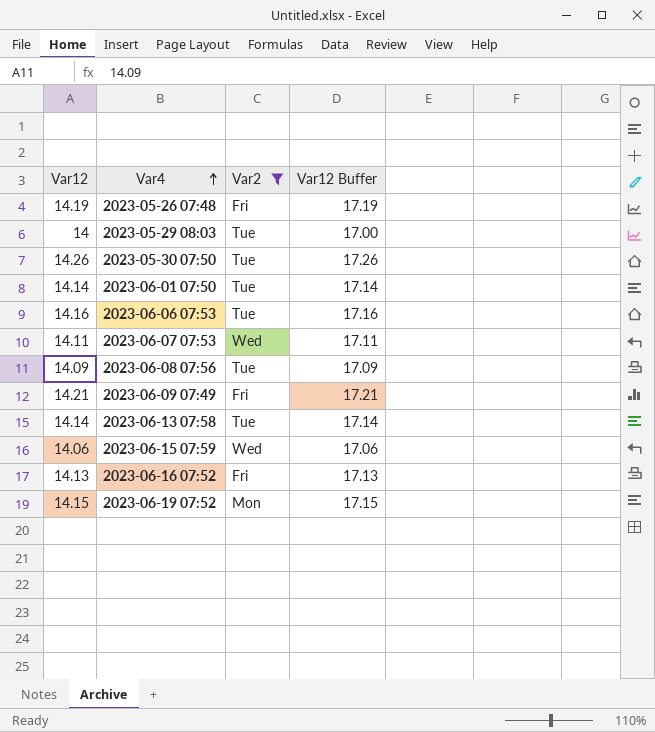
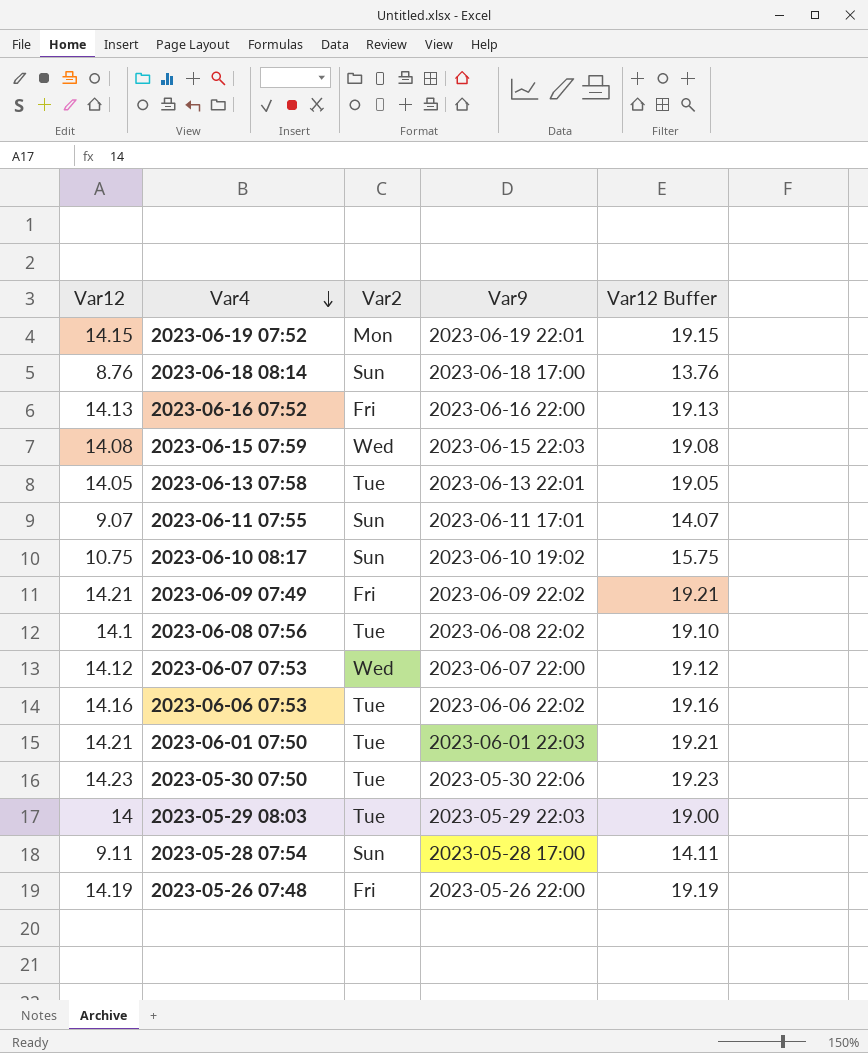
filter: Var2 != Sun -> none
row order: Var4 ascending -> Var4 descending
column Var9 | position: none -> 4
column Var12 Buffer | formula: [Var12] + 3 -> [Var12] + 5
2023-06-15 07:59 | Var12: 14.06 -> 14.08
2023-06-13 07:58 | Var12: 14.14 -> 14.05
2023-06-08 07:56 | Var12: 14.09 -> 14.1
2023-06-07 07:53 | Var12: 14.11 -> 14.12
2023-06-01 07:50 | Var12: 14.14 -> 14.21
2023-05-30 07:50 | Var12: 14.26 -> 14.23

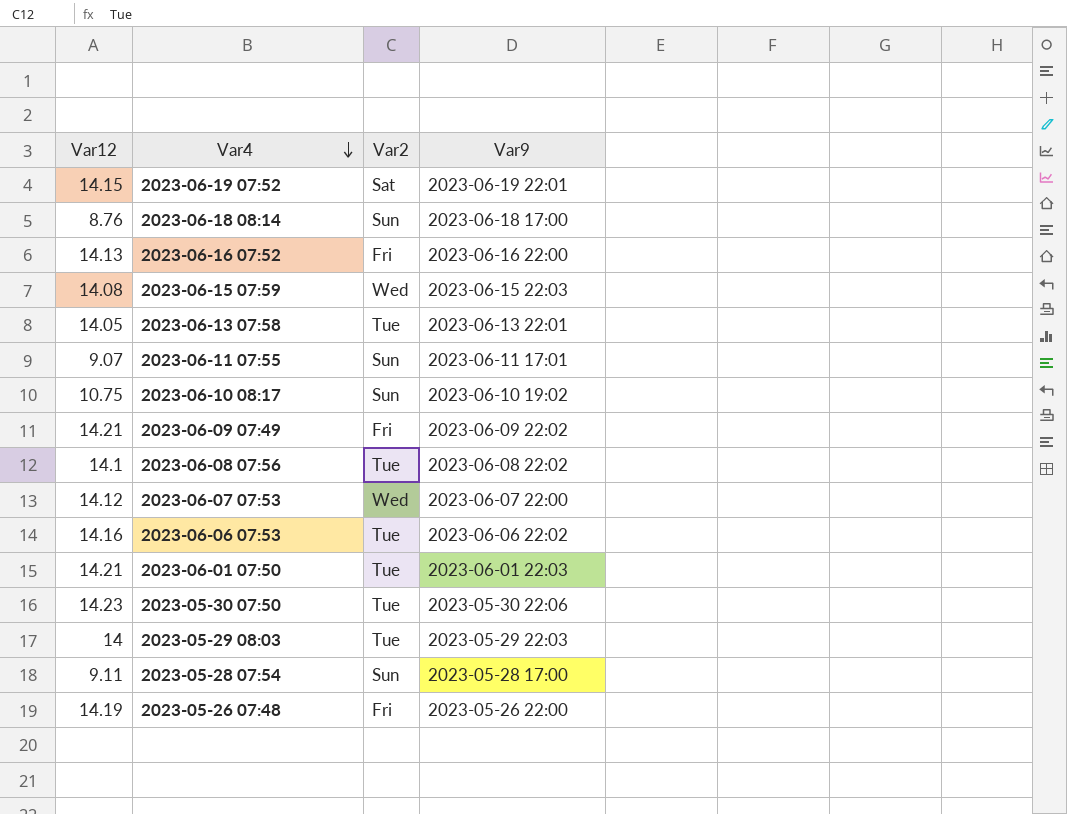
column Var12 Buffer | formula: [Var12] + 5 -> none
2023-06-19 07:52 | Var2: Mon -> Sat

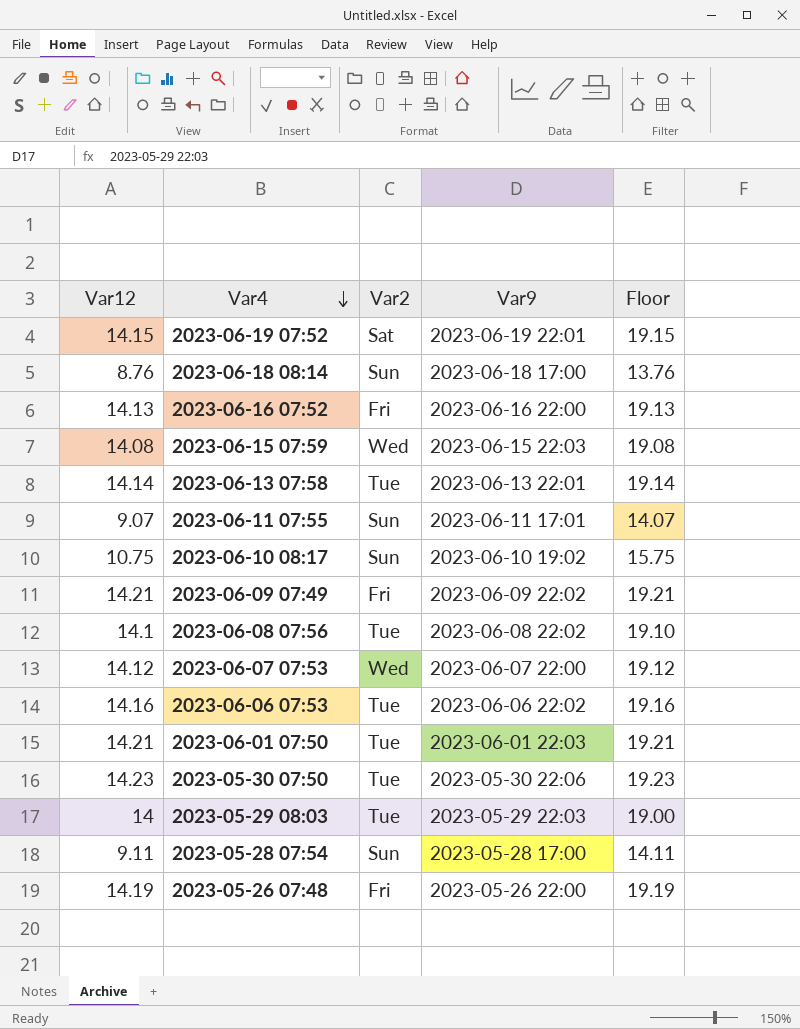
column Floor | formula: none -> [Var12] + 5
2023-06-13 07:58 | Var12: 14.05 -> 14.14

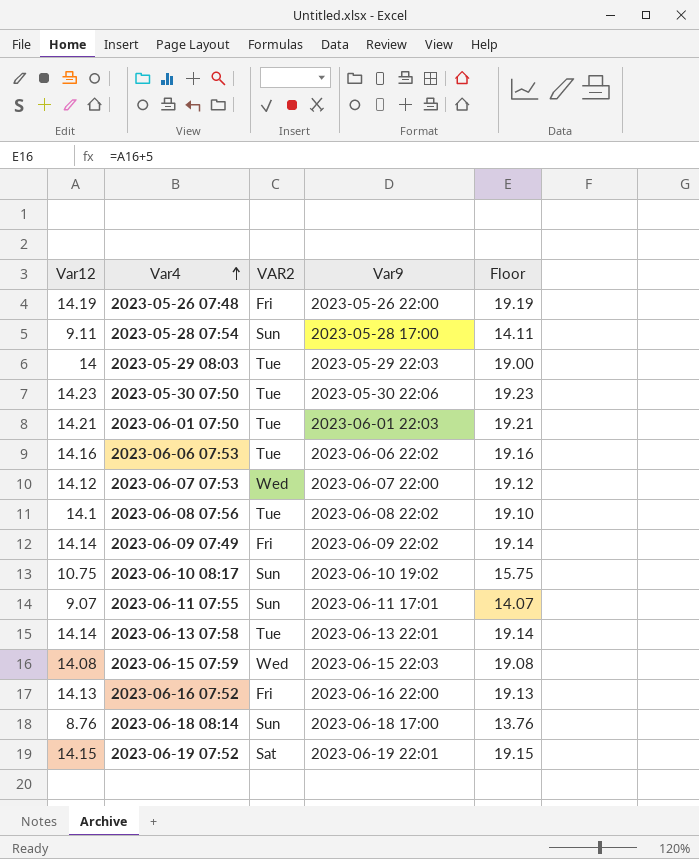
row order: Var4 descending -> Var4 ascending
column name: Var2 -> VAR2
2023-06-09 07:49 | Var12: 14.21 -> 14.14
2023-06-09 07:49 | Floor: 19.21 -> 19.14

